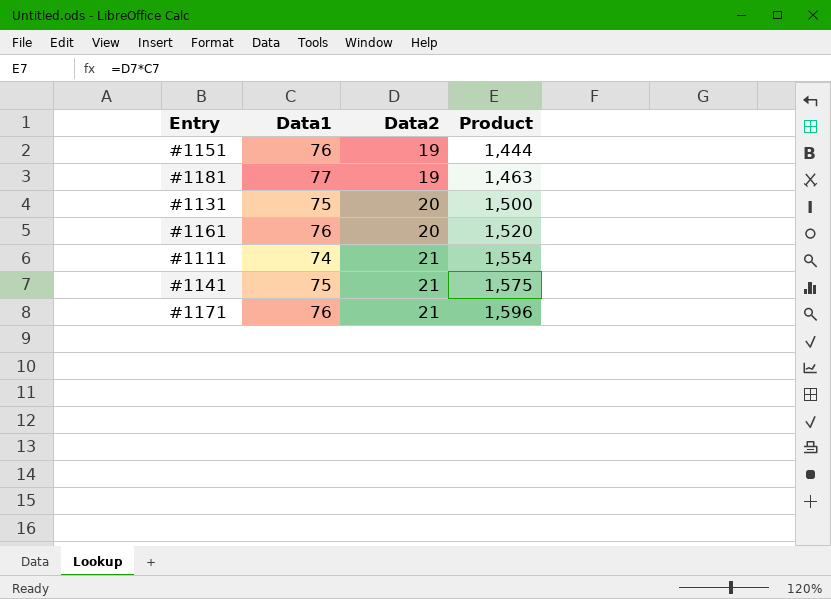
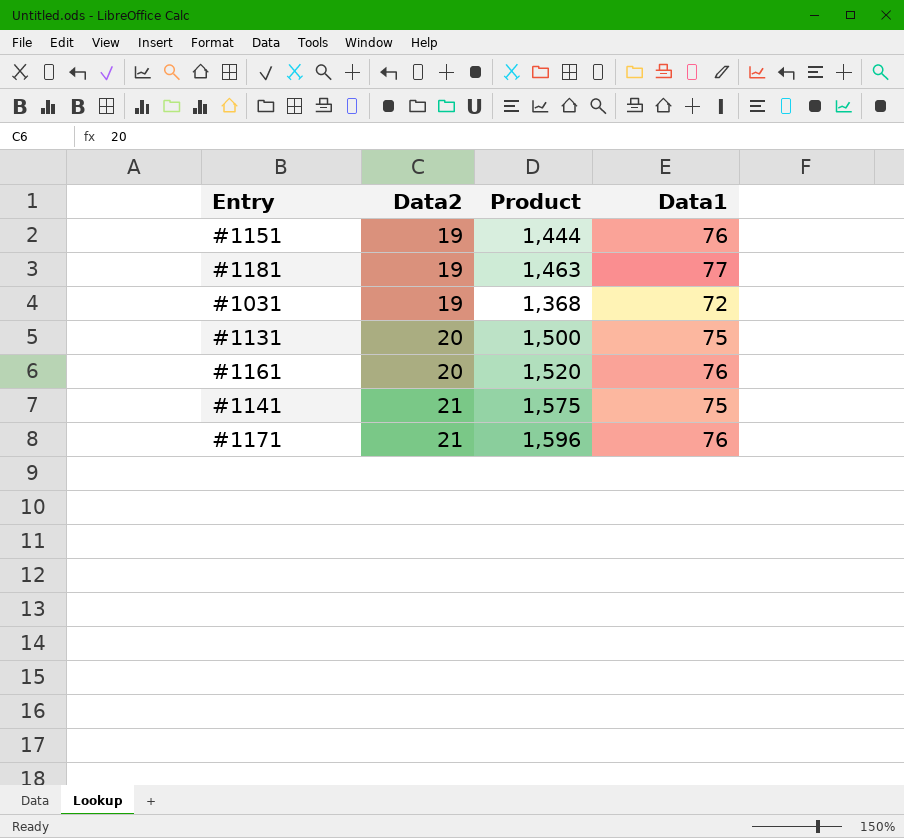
column Data1 | position: 2 -> 4
row #1111: 74 | 21 | 1,554 -> none
row #1031: none -> 19 | 1,368 | 72

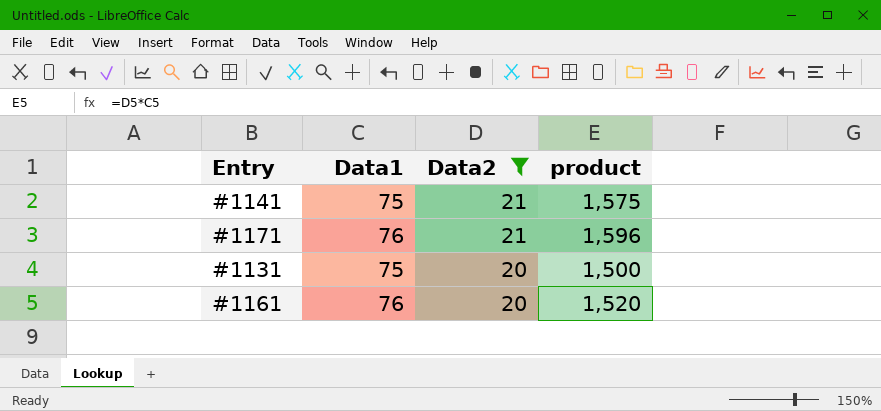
filter: none -> Data2 != 19
row order: Data2 ascending -> Data2 descending
column Data1 | position: 4 -> 2
column name: Product -> product

